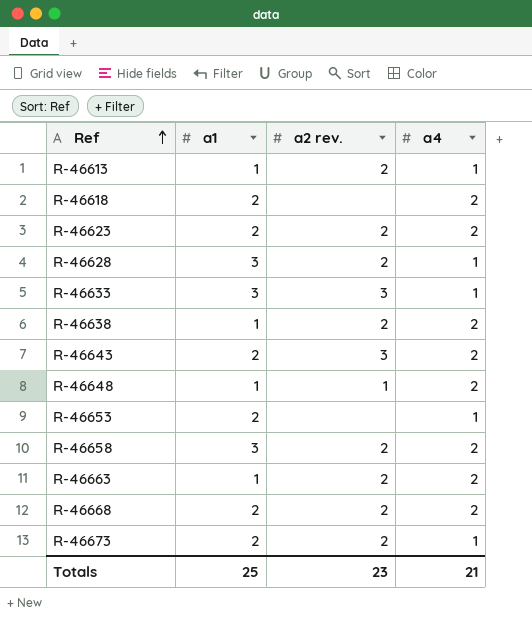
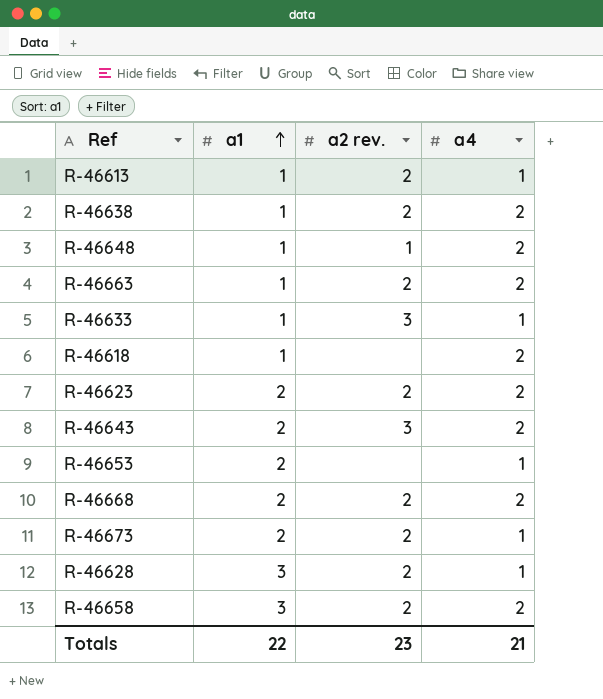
row order: Ref ascending -> a1 ascending
R-46633 | a1: 3 -> 1
R-46618 | a1: 2 -> 1
Totals | a1: 25 -> 22

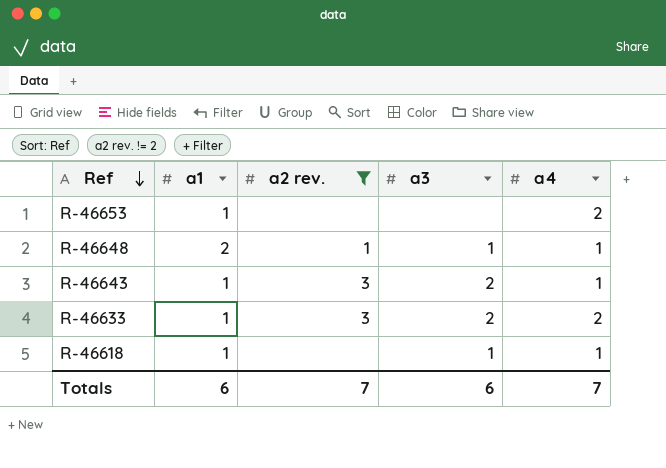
filter: none -> a2 rev. != 2
row order: a1 ascending -> Ref descending
column a3 | position: none -> 4
R-46653 | a1: 2 -> 1
R-46653 | a4: 1 -> 2
R-46648 | a1: 1 -> 2
R-46648 | a4: 2 -> 1
R-46643 | a1: 2 -> 1
R-46643 | a4: 2 -> 1
R-46633 | a4: 1 -> 2
R-46618 | a4: 2 -> 1
Totals | a1: 22 -> 6
Totals | a2 rev.: 23 -> 7
Totals | a4: 21 -> 7

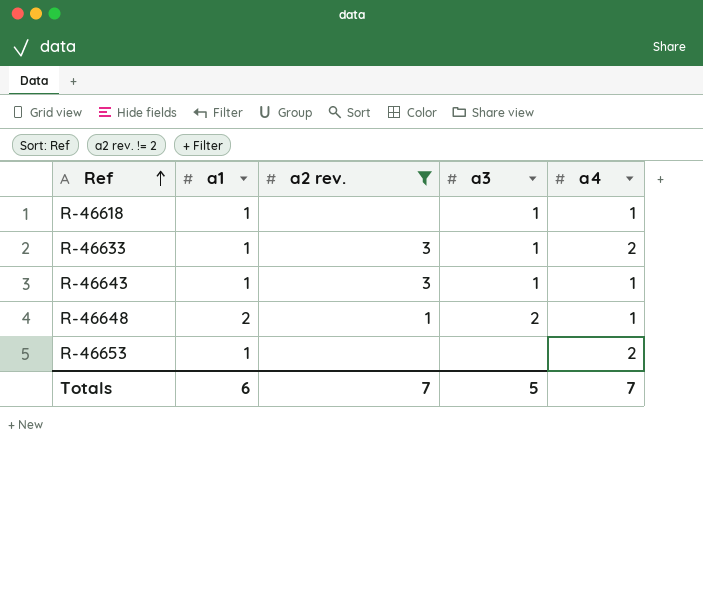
row order: Ref descending -> Ref ascending
R-46633 | a3: 2 -> 1
R-46643 | a3: 2 -> 1
R-46648 | a3: 1 -> 2
Totals | a3: 6 -> 5

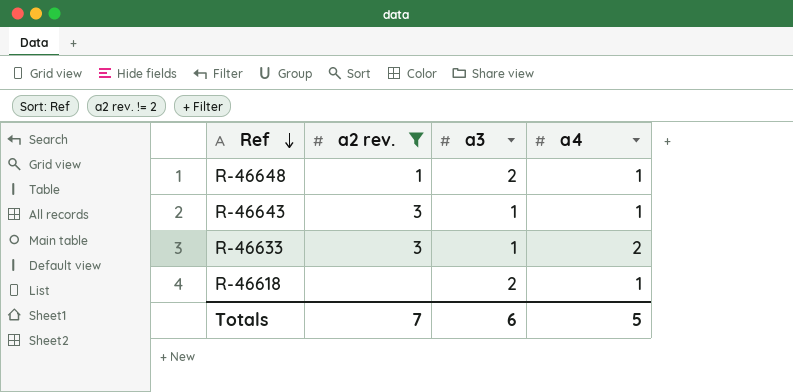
row order: Ref ascending -> Ref descending
column a1 | position: 2 -> none
row R-46653: 1 | none | none | 2 -> none
R-46618 | a3: 1 -> 2
Totals | a3: 5 -> 6
Totals | a4: 7 -> 5

